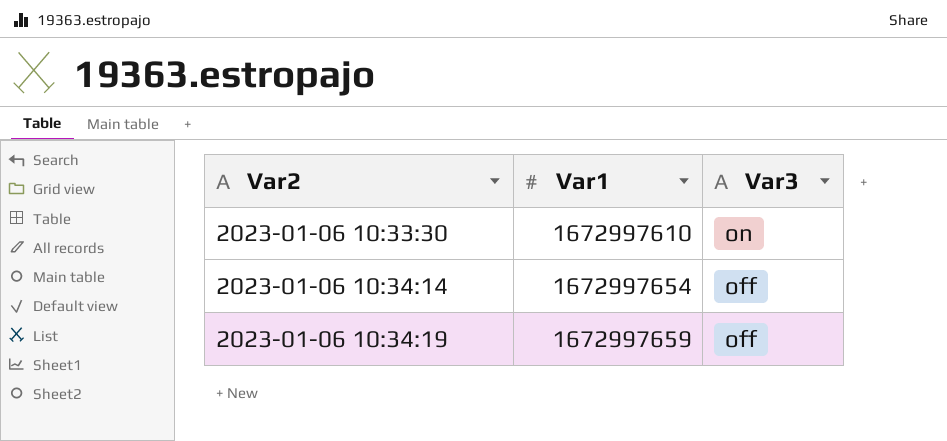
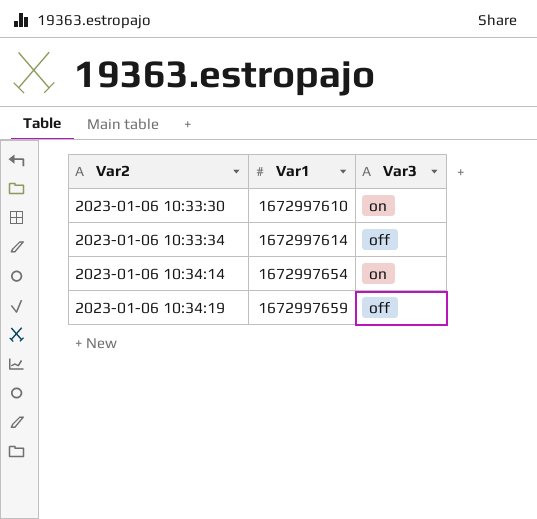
row 2023-01-06 10:33:34: none -> 1672997614 | off
2023-01-06 10:34:14 | Var3: off -> on

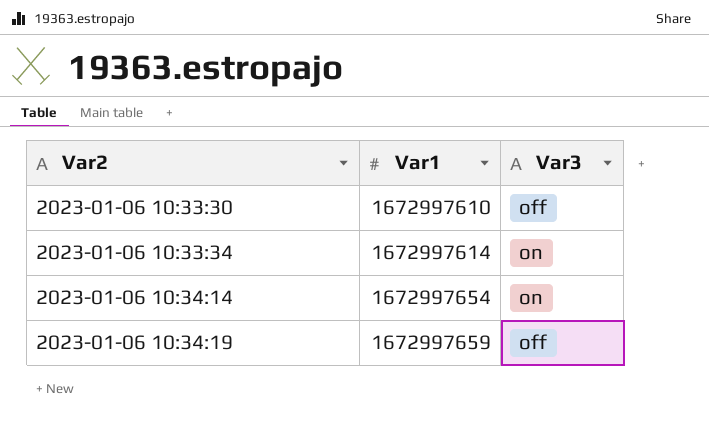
2023-01-06 10:33:30 | Var3: on -> off
2023-01-06 10:33:34 | Var3: off -> on

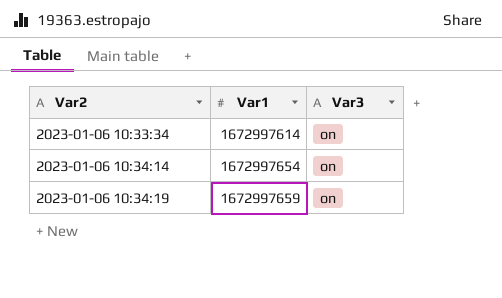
row 2023-01-06 10:33:30: 1672997610 | off -> none
2023-01-06 10:34:19 | Var3: off -> on

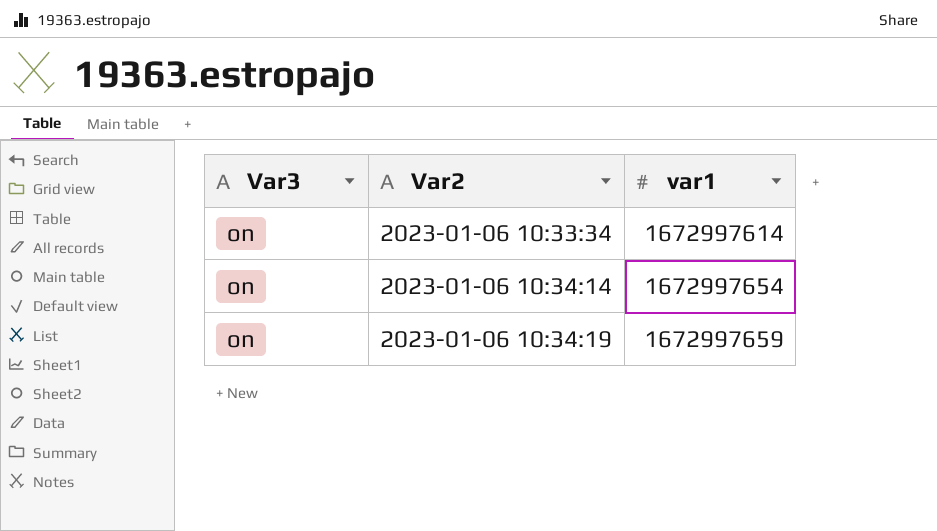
column Var3 | position: 3 -> 1
column name: Var1 -> var1

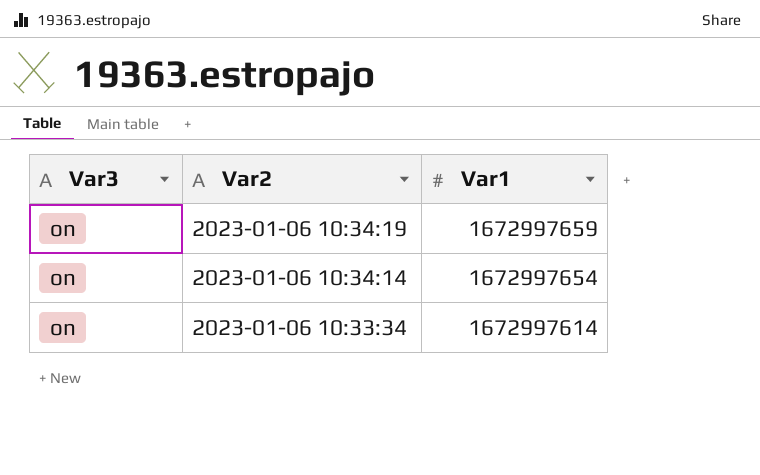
row order: Var2 ascending -> Var2 descending
column name: var1 -> Var1

